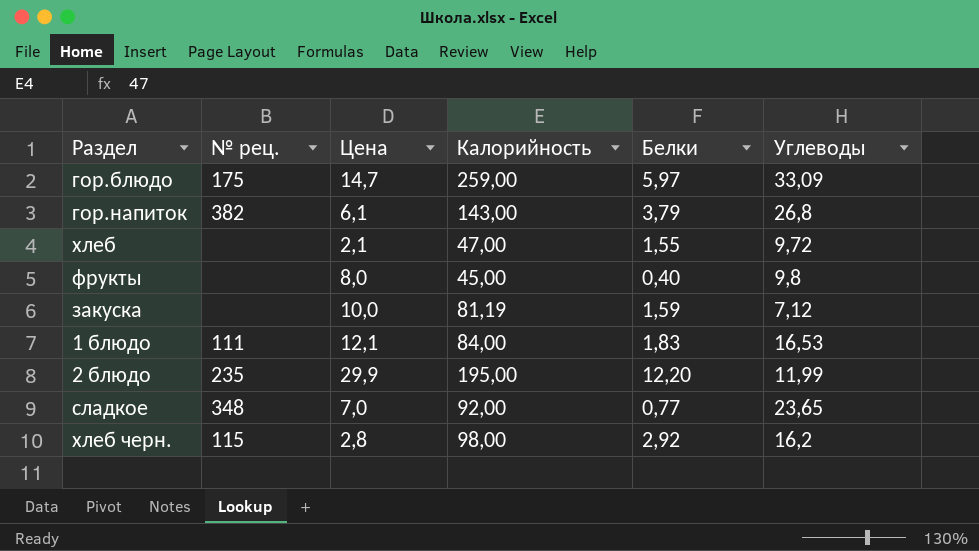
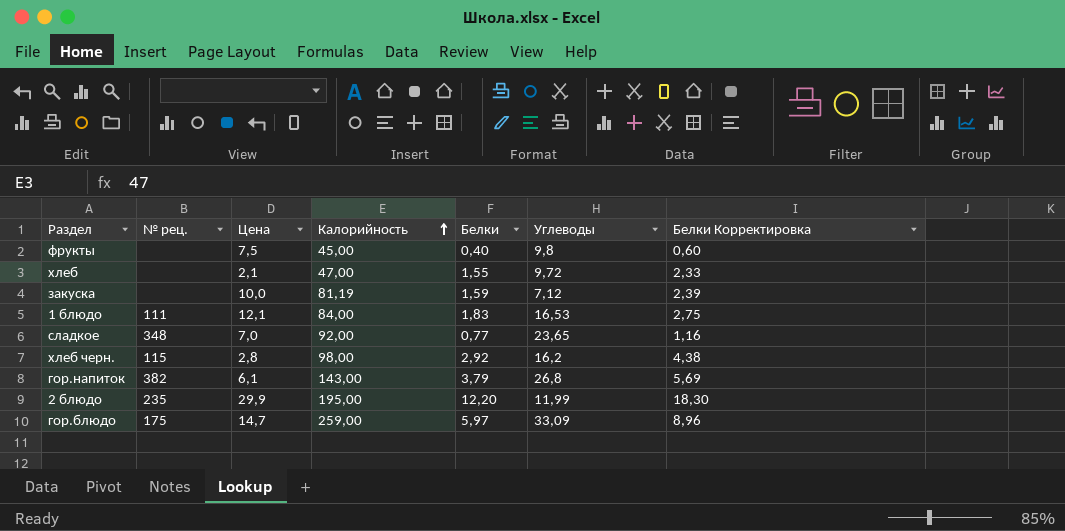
row order: none -> Калорийность ascending
column Белки Корректировка | formula: none -> [Белки] * 1,5
фрукты | Цена: 8,0 -> 7,5

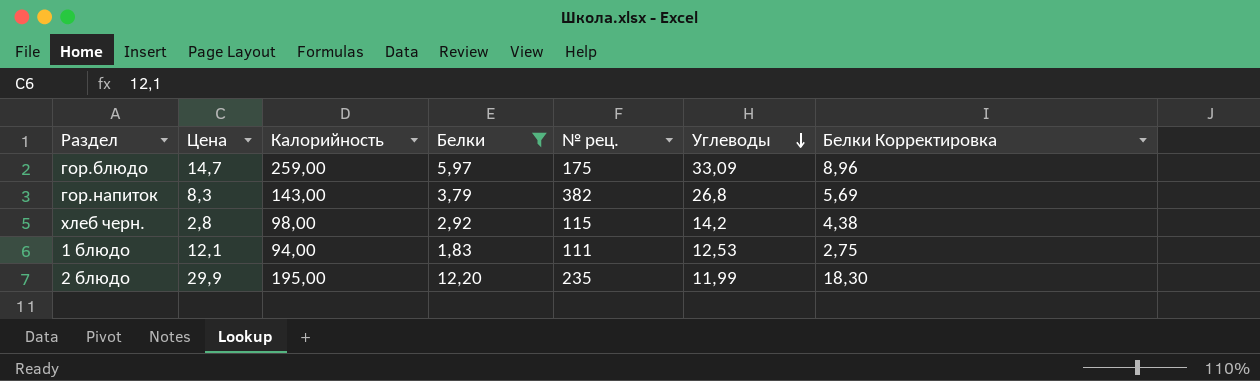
filter: none -> Белки >= 1,83
row order: Калорийность ascending -> Углеводы descending
column № рец. | position: 2 -> 5
гор.напиток | Цена: 6,1 -> 8,3
хлеб черн. | Углеводы: 16,2 -> 14,2
1 блюдо | Калорийность: 84,00 -> 94,00
1 блюдо | Углеводы: 16,53 -> 12,53

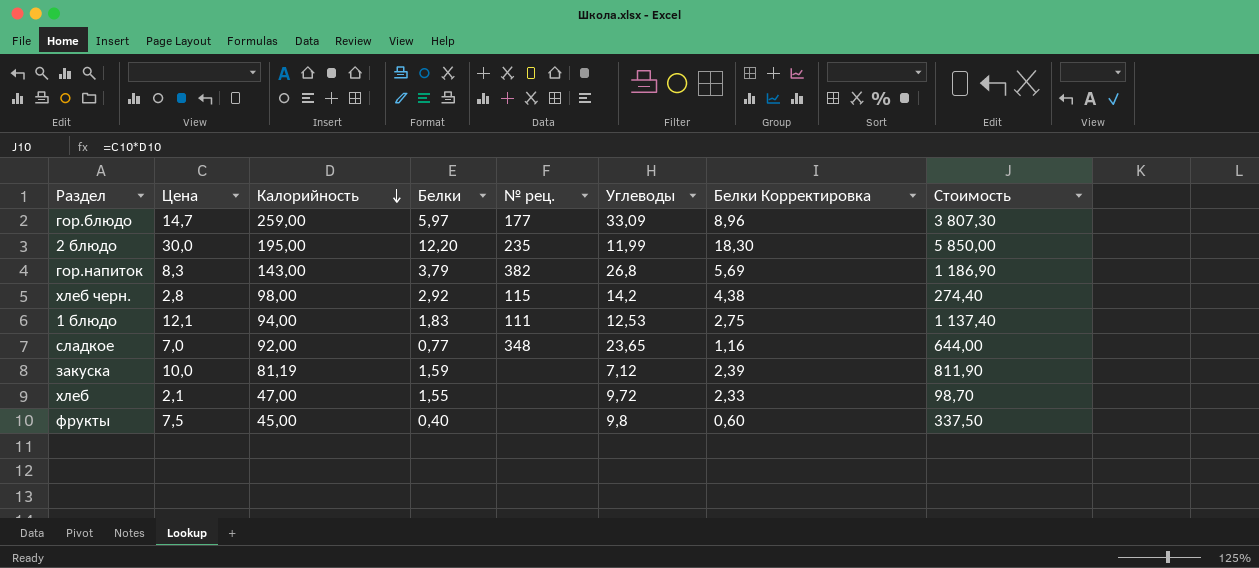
filter: Белки >= 1,83 -> none
row order: Углеводы descending -> Калорийность descending
column Стоимость | formula: none -> [Цена] * [Калорийность]
гор.блюдо | № рец.: 175 -> 177
2 блюдо | Цена: 29,9 -> 30,0

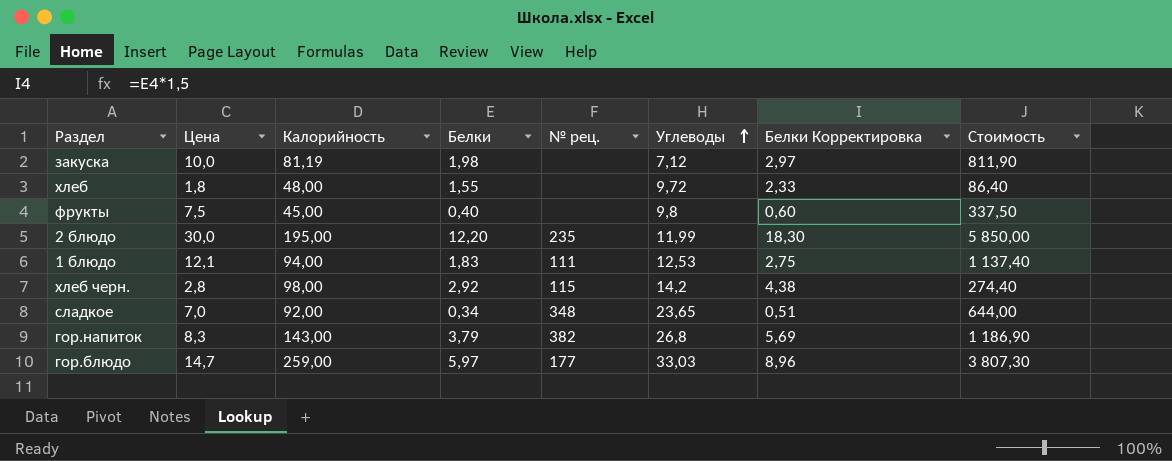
row order: Калорийность descending -> Углеводы ascending
закуска | Белки: 1,59 -> 1,98
закуска | Белки Корректировка: 2,39 -> 2,97
хлеб | Цена: 2,1 -> 1,8
хлеб | Калорийность: 47,00 -> 48,00
хлеб | Стоимость: 98,70 -> 86,40
сладкое | Белки: 0,77 -> 0,34
сладкое | Белки Корректировка: 1,16 -> 0,51
гор.блюдо | Углеводы: 33,09 -> 33,03

